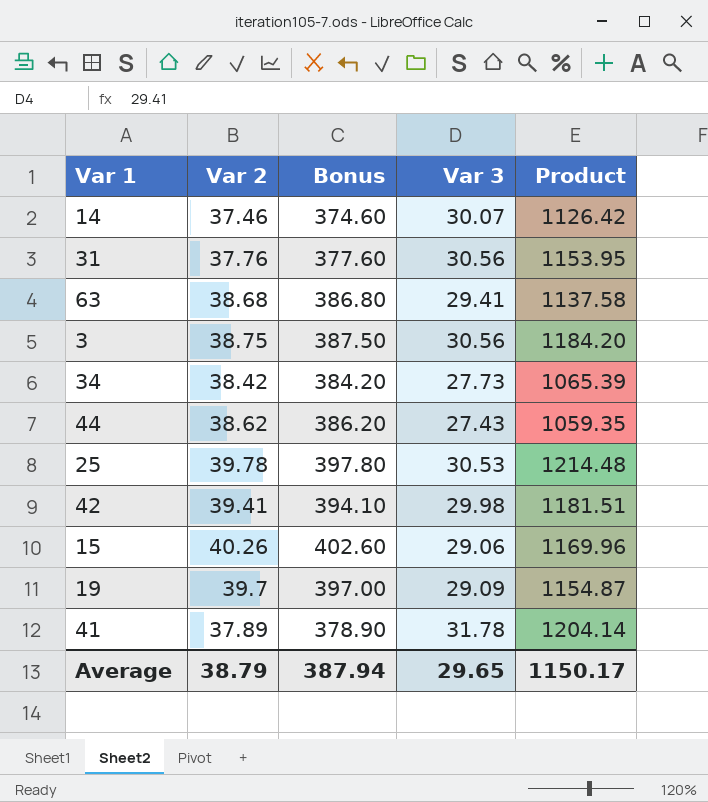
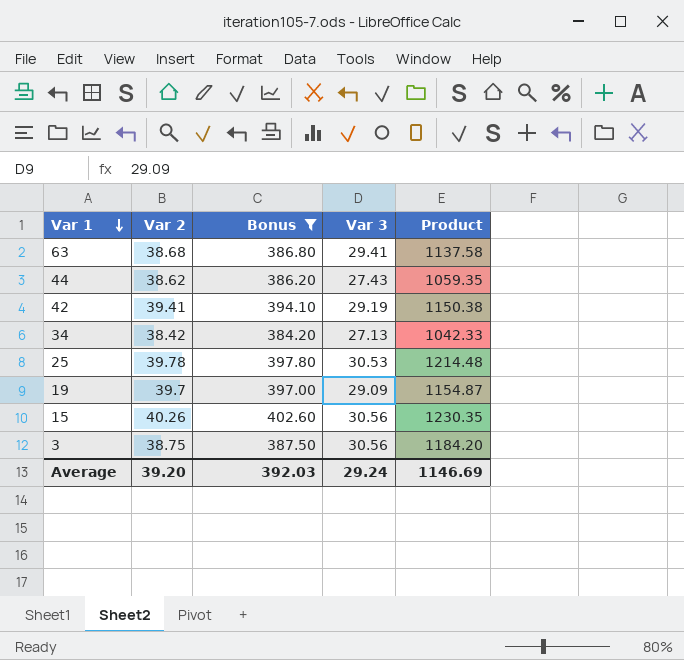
filter: none -> Bonus >= 384.20
row order: none -> Var 1 descending
42 | Var 3: 29.98 -> 29.19
42 | Product: 1181.51 -> 1150.38
34 | Var 3: 27.73 -> 27.13
34 | Product: 1065.39 -> 1042.33
15 | Var 3: 29.06 -> 30.56
15 | Product: 1169.96 -> 1230.35
Average | Var 2: 38.79 -> 39.20
Average | Bonus: 387.94 -> 392.03
Average | Var 3: 29.65 -> 29.24
Average | Product: 1150.17 -> 1146.69

